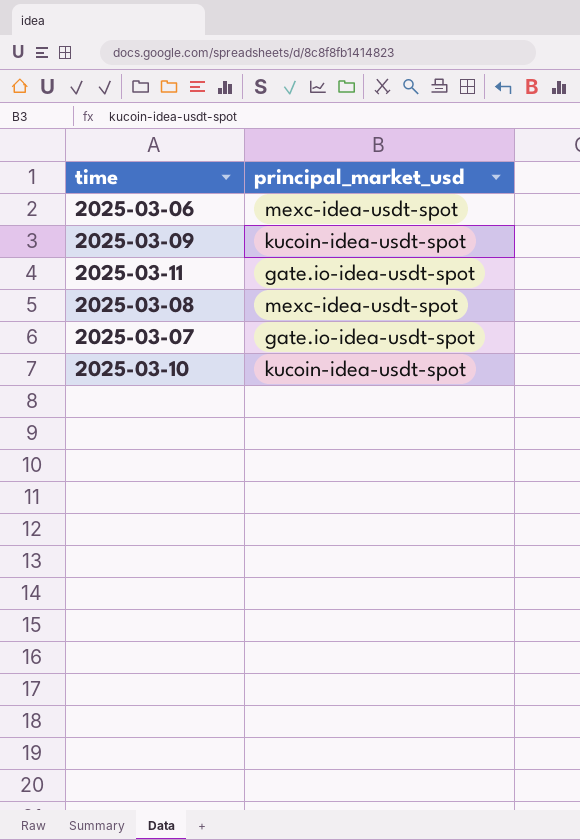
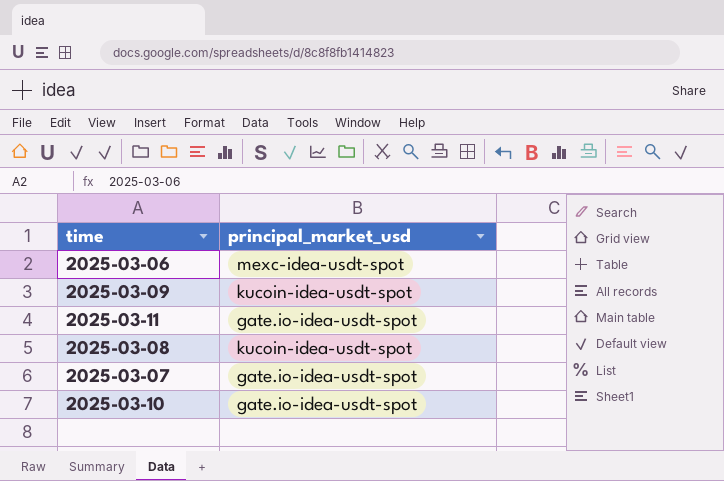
2025-03-08 | principal_market_usd: mexc-idea-usdt-spot -> kucoin-idea-usdt-spot
2025-03-10 | principal_market_usd: kucoin-idea-usdt-spot -> gate.io-idea-usdt-spot

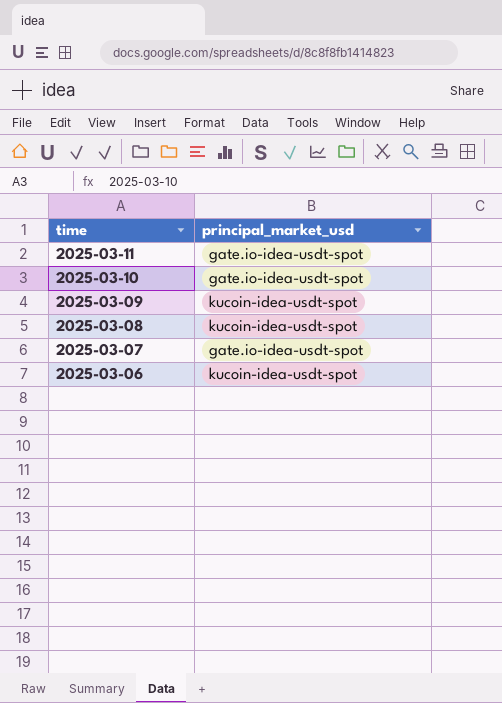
row order: none -> time descending
2025-03-06 | principal_market_usd: mexc-idea-usdt-spot -> kucoin-idea-usdt-spot

